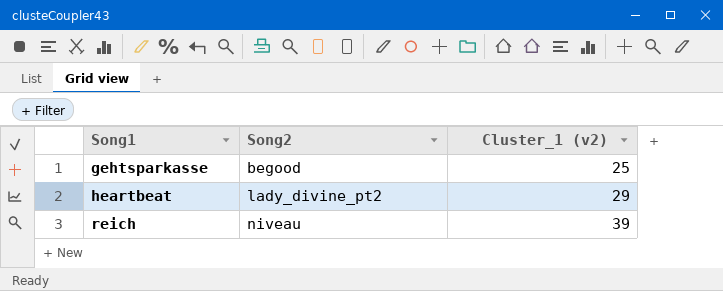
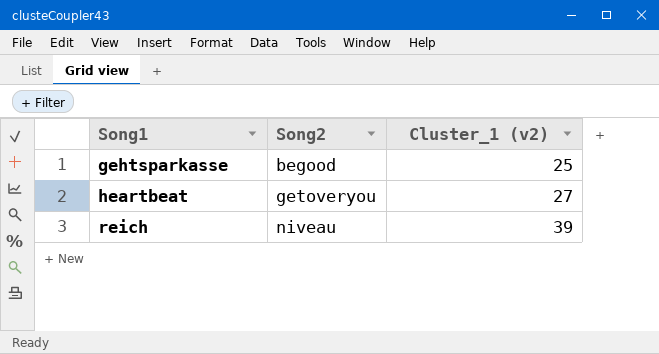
heartbeat | Song2: lady_divine_pt2 -> getoveryou
heartbeat | Cluster_1 (v2): 29 -> 27

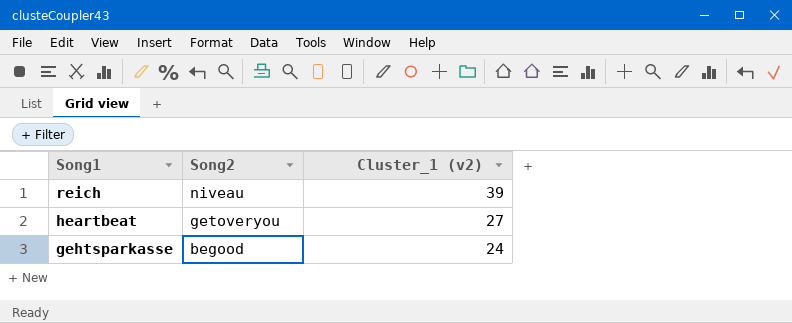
row order: Song1 ascending -> Song1 descending
gehtsparkasse | Cluster_1 (v2): 25 -> 24

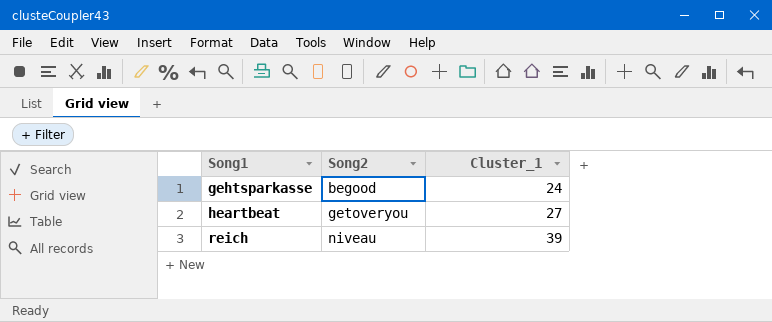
row order: Song1 descending -> Song1 ascending
column name: Cluster_1 (v2) -> Cluster_1

